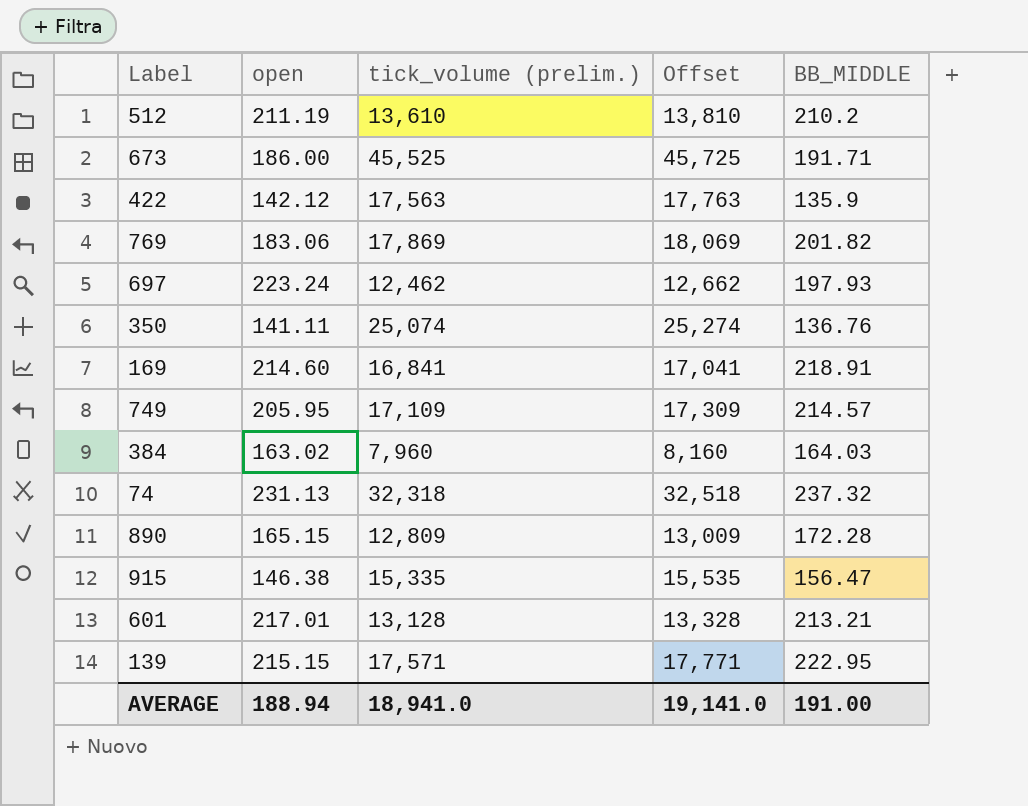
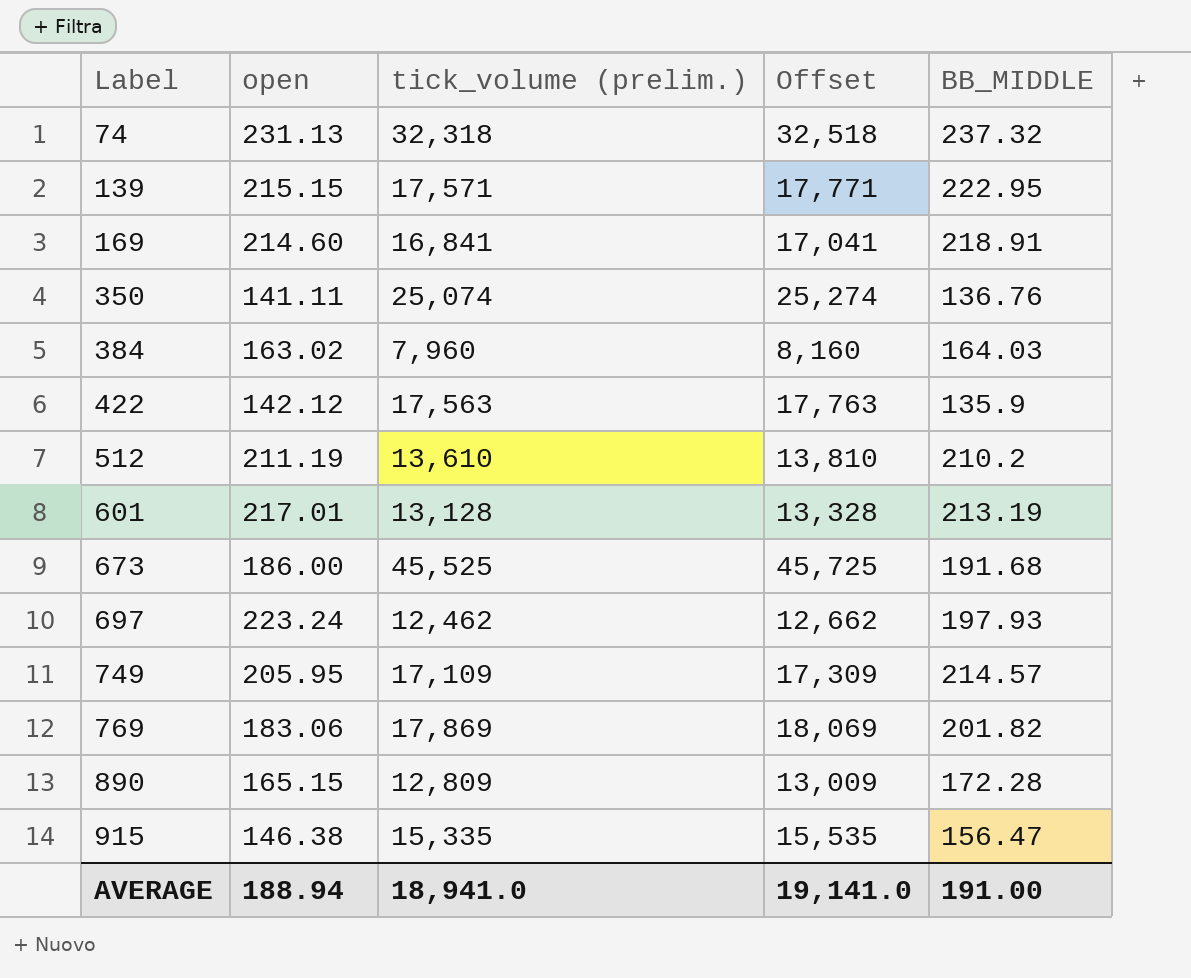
row order: none -> Label ascending
601 | BB_MIDDLE: 213.21 -> 213.19
673 | BB_MIDDLE: 191.71 -> 191.68

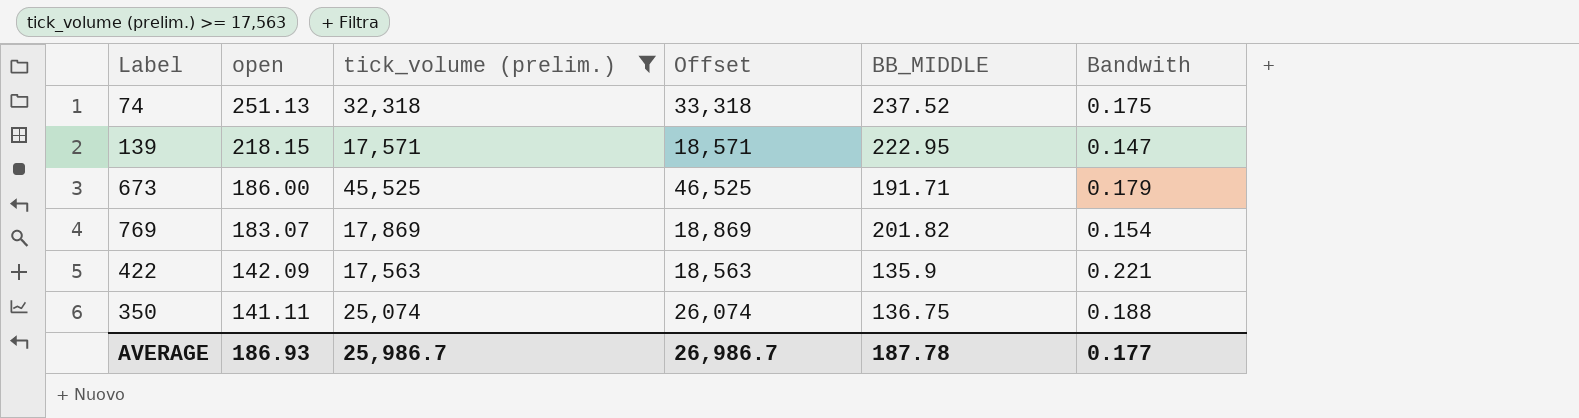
filter: none -> tick_volume (prelim.) >= 17,563
row order: Label ascending -> open descending
column Offset | formula: [tick_volume (prelim.)] + 200 -> [tick_volume (prelim.)] + 1000
column Bandwith | position: none -> 6
74 | open: 231.13 -> 251.13
74 | BB_MIDDLE: 237.32 -> 237.52
139 | open: 215.15 -> 218.15
673 | BB_MIDDLE: 191.68 -> 191.71
769 | open: 183.06 -> 183.07
422 | open: 142.12 -> 142.09
350 | BB_MIDDLE: 136.76 -> 136.75
AVERAGE | open: 188.94 -> 186.93
AVERAGE | tick_volume (prelim.): 18,941.0 -> 25,986.7
AVERAGE | Offset: 19,141.0 -> 26,986.7
AVERAGE | BB_MIDDLE: 191.00 -> 187.78

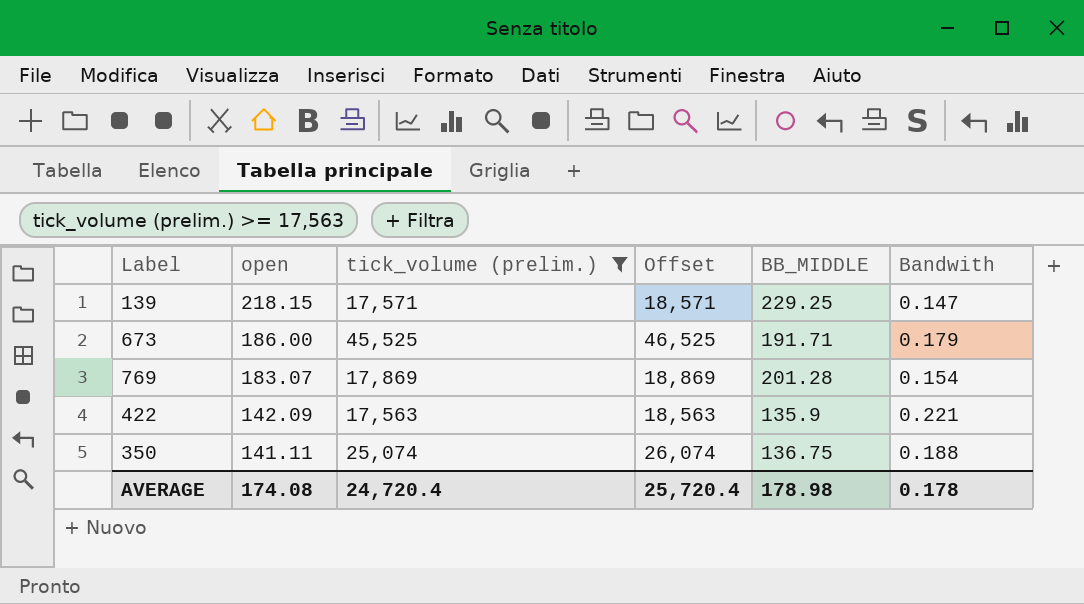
row 74: 251.13 | 32,318 | 33,318 | 237.52 | 0.175 -> none
139 | BB_MIDDLE: 222.95 -> 229.25
769 | BB_MIDDLE: 201.82 -> 201.28
AVERAGE | open: 186.93 -> 174.08
AVERAGE | tick_volume (prelim.): 25,986.7 -> 24,720.4
AVERAGE | Offset: 26,986.7 -> 25,720.4
AVERAGE | BB_MIDDLE: 187.78 -> 178.98
AVERAGE | Bandwith: 0.177 -> 0.178

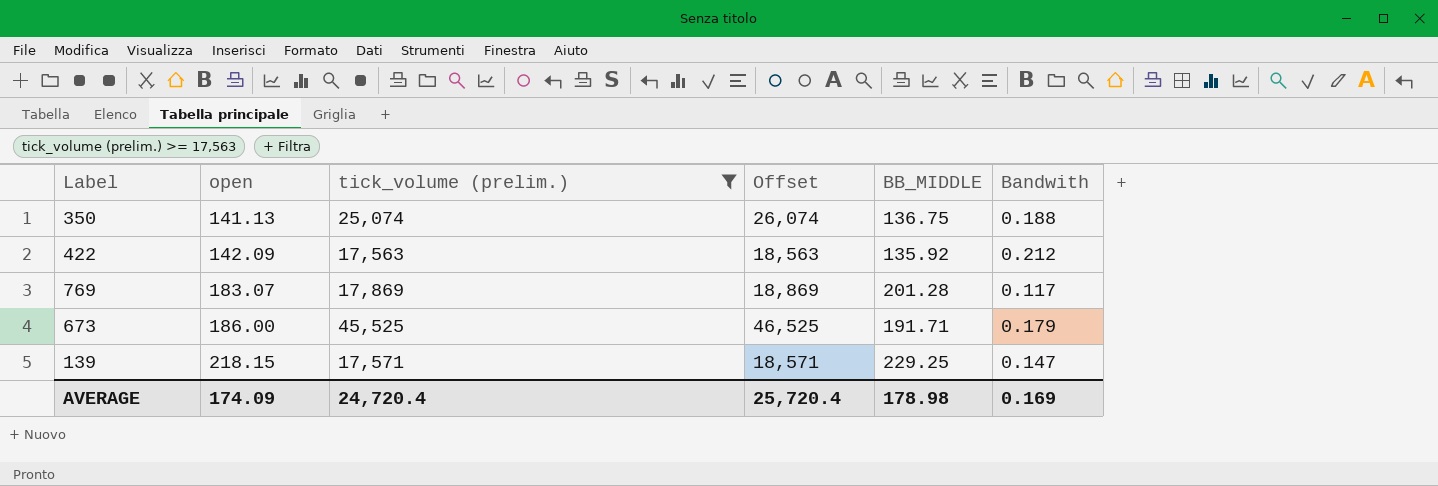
row order: open descending -> open ascending
350 | open: 141.11 -> 141.13
422 | BB_MIDDLE: 135.9 -> 135.92
422 | Bandwith: 0.221 -> 0.212
769 | Bandwith: 0.154 -> 0.117
AVERAGE | open: 174.08 -> 174.09
AVERAGE | Bandwith: 0.178 -> 0.169

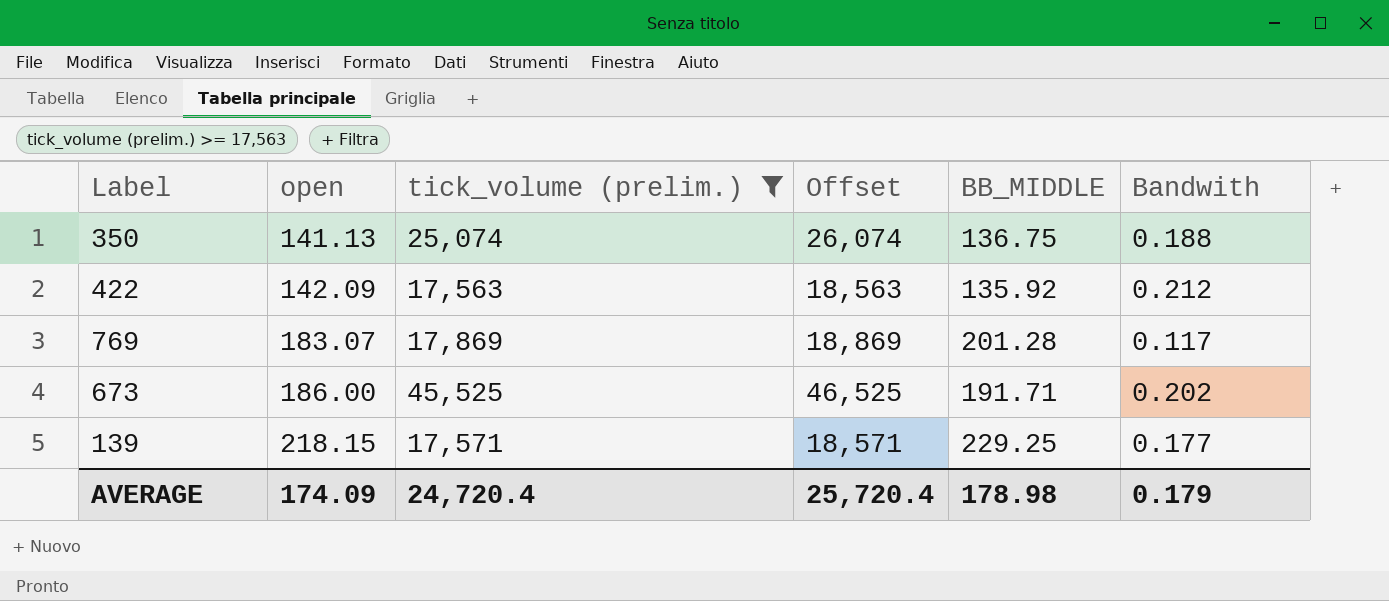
673 | Bandwith: 0.179 -> 0.202
139 | Bandwith: 0.147 -> 0.177
AVERAGE | Bandwith: 0.169 -> 0.179

